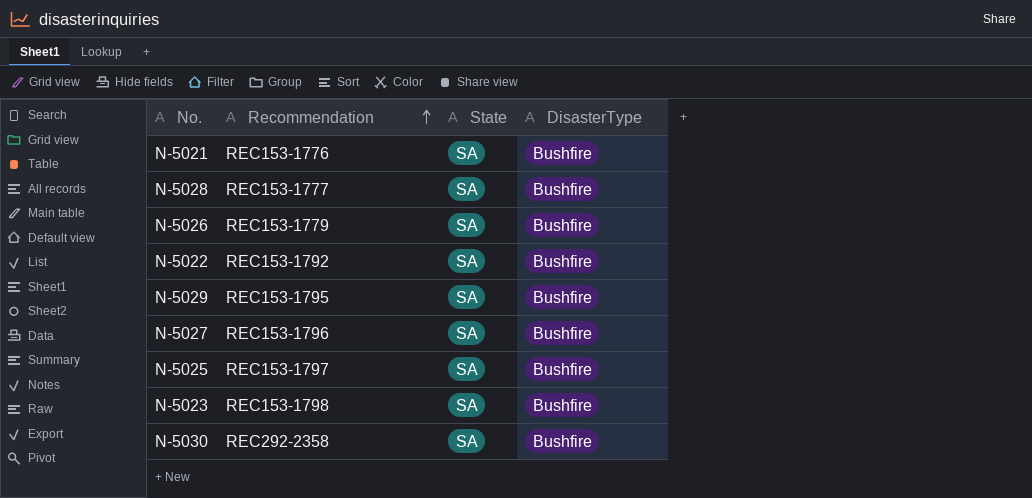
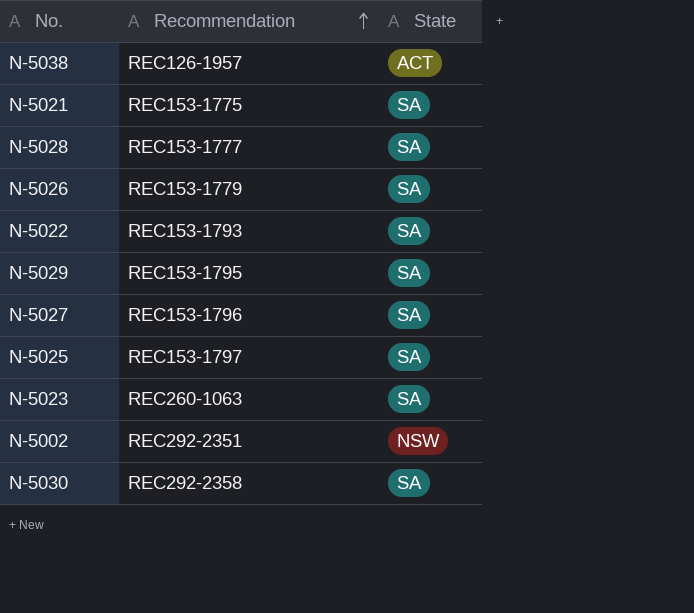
column DisasterType | position: 4 -> none
row N-5038: none -> REC126-1957 | ACT
N-5021 | Recommendation: REC153-1776 -> REC153-1775
N-5022 | Recommendation: REC153-1792 -> REC153-1793
N-5023 | Recommendation: REC153-1798 -> REC260-1063
row N-5002: none -> REC292-2351 | NSW

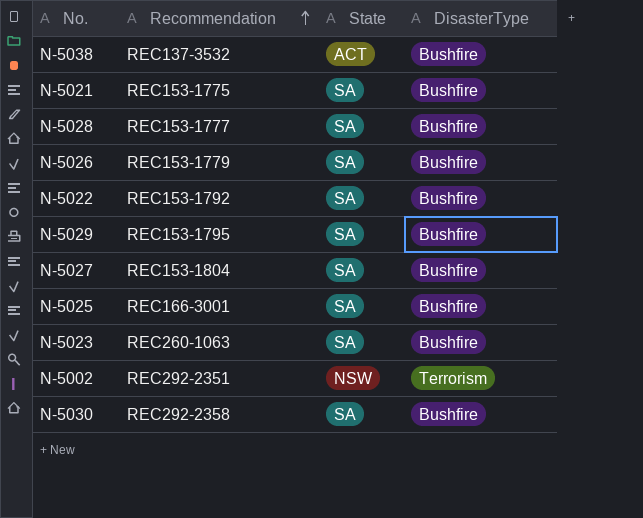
column DisasterType | position: none -> 4
N-5038 | Recommendation: REC126-1957 -> REC137-3532
N-5022 | Recommendation: REC153-1793 -> REC153-1792
N-5027 | Recommendation: REC153-1796 -> REC153-1804
N-5025 | Recommendation: REC153-1797 -> REC166-3001

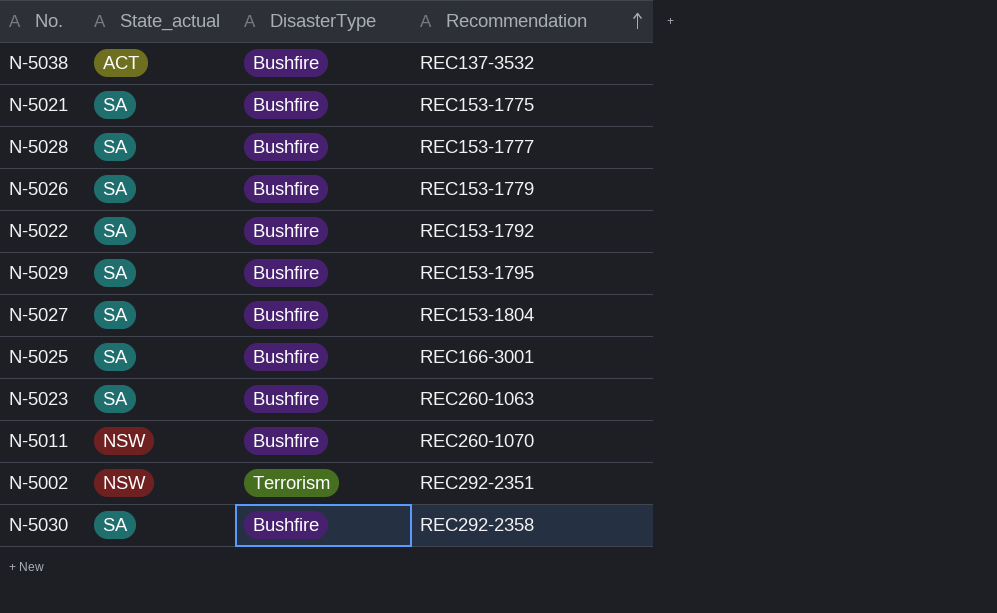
column name: State -> State_actual
column Recommendation | position: 2 -> 4
row N-5011: none -> NSW | Bushfire | REC260-1070

